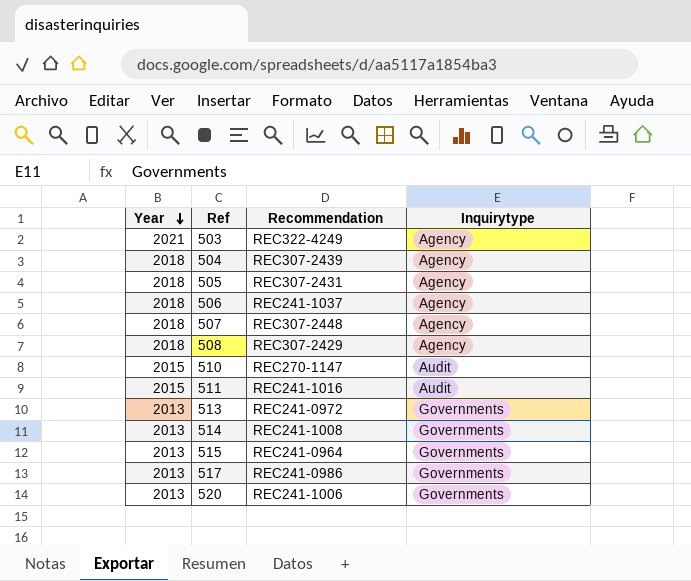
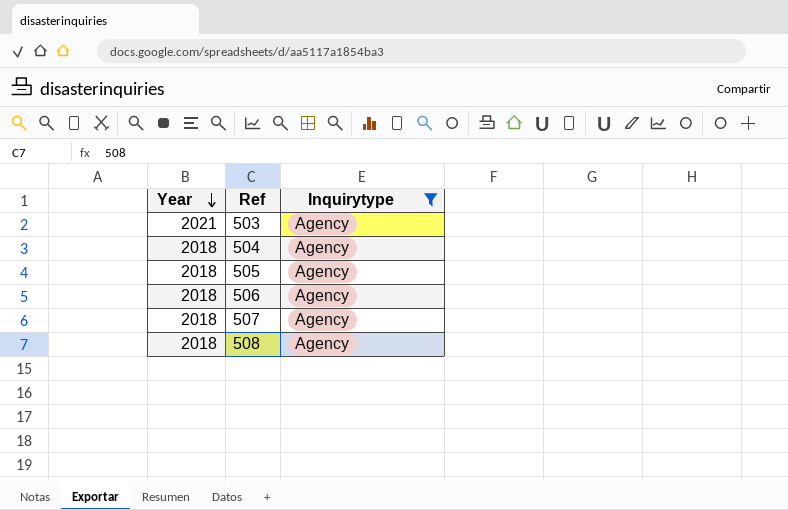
filter: none -> Inquirytype = Agency
column Recommendation | position: 3 -> none

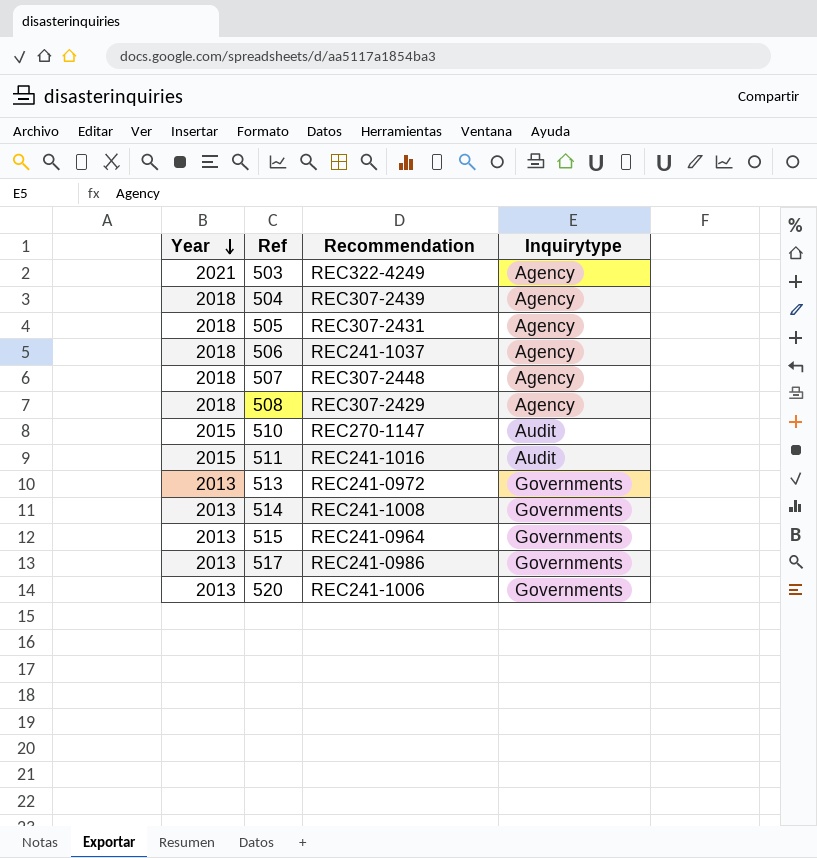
filter: Inquirytype = Agency -> none
column Recommendation | position: none -> 3

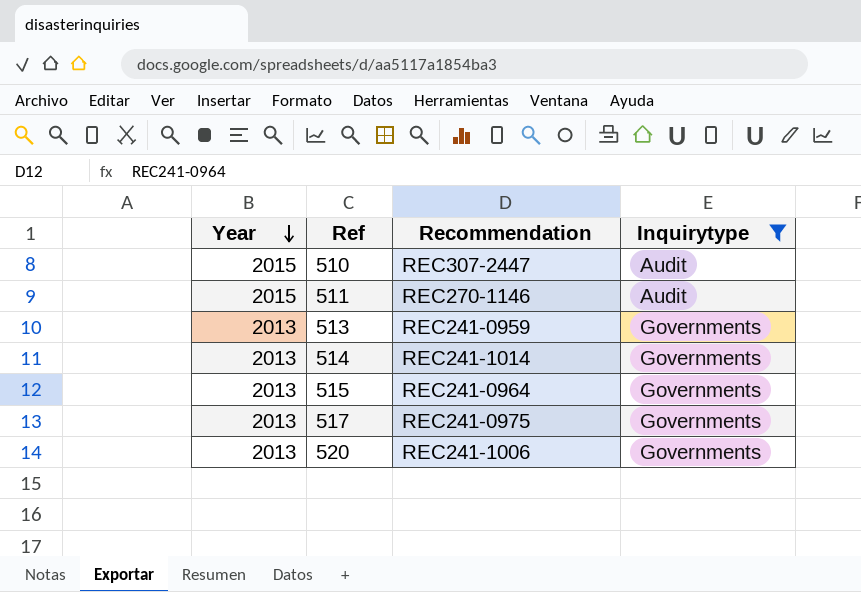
filter: none -> Inquirytype != Agency
510 | Recommendation: REC270-1147 -> REC307-2447
511 | Recommendation: REC241-1016 -> REC270-1146
513 | Recommendation: REC241-0972 -> REC241-0959
514 | Recommendation: REC241-1008 -> REC241-1014
517 | Recommendation: REC241-0986 -> REC241-0975

